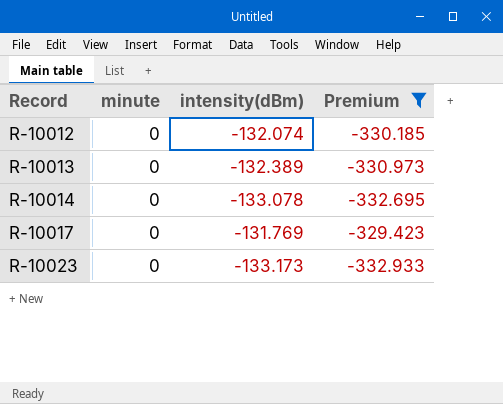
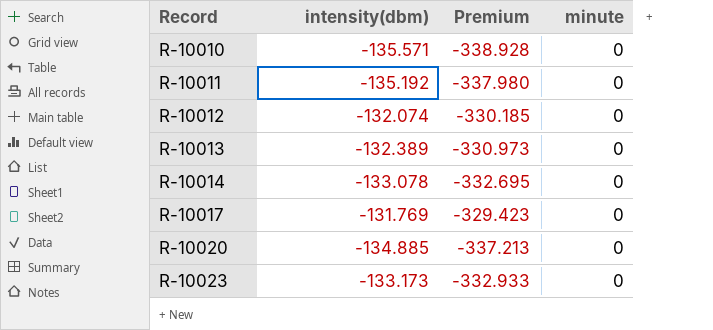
filter: Premium >= -332.933 -> none
column name: intensity(dBm) -> intensity(dbm)
column minute | position: 2 -> 4

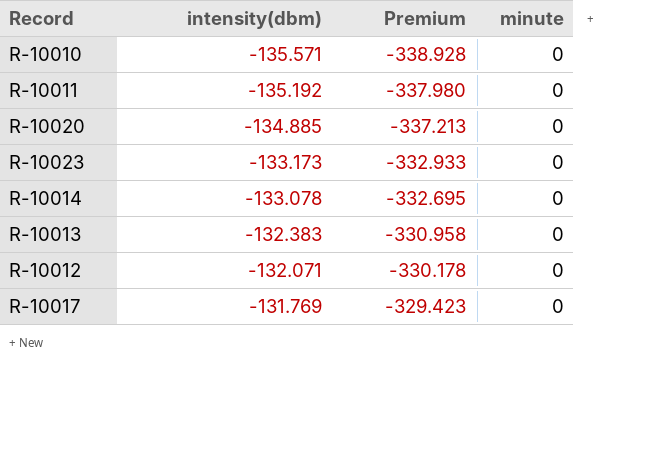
row order: Record ascending -> intensity(dbm) ascending
R-10013 | intensity(dbm): -132.389 -> -132.383
R-10013 | Premium: -330.973 -> -330.958
R-10012 | intensity(dbm): -132.074 -> -132.071
R-10012 | Premium: -330.185 -> -330.178

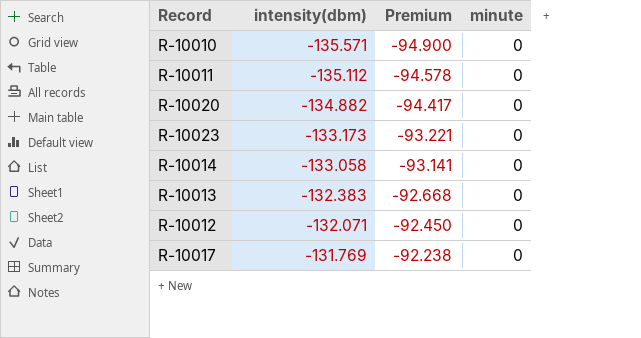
column Premium | formula: [intensity(dbm)] * 2.5 -> [intensity(dbm)] * 0.7
R-10011 | intensity(dbm): -135.192 -> -135.112
R-10020 | intensity(dbm): -134.885 -> -134.882
R-10014 | intensity(dbm): -133.078 -> -133.058

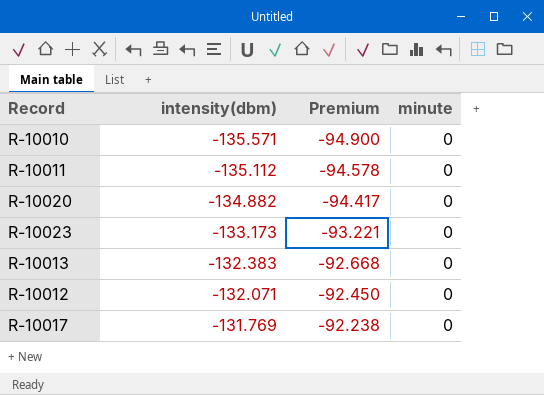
row R-10014: -133.058 | -93.141 | 0 -> none

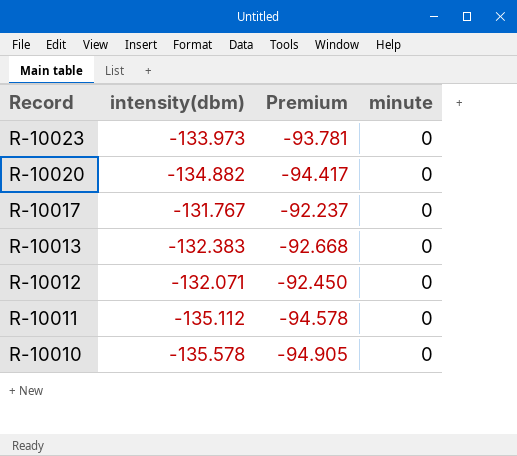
row order: intensity(dbm) ascending -> Record descending
R-10023 | intensity(dbm): -133.173 -> -133.973
R-10023 | Premium: -93.221 -> -93.781
R-10017 | intensity(dbm): -131.769 -> -131.767
R-10017 | Premium: -92.238 -> -92.237
R-10010 | intensity(dbm): -135.571 -> -135.578
R-10010 | Premium: -94.900 -> -94.905

